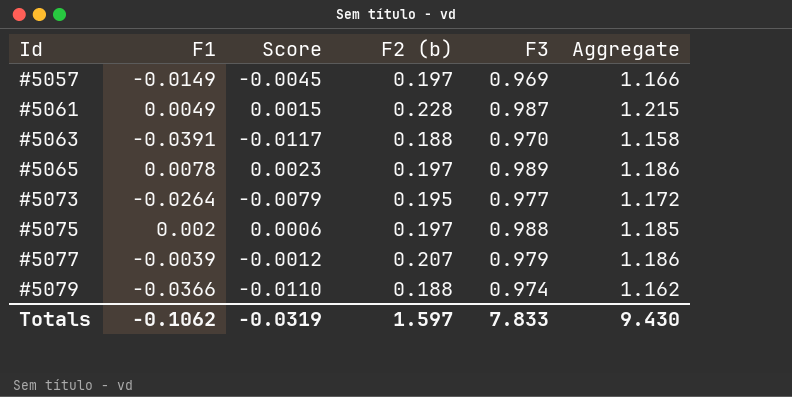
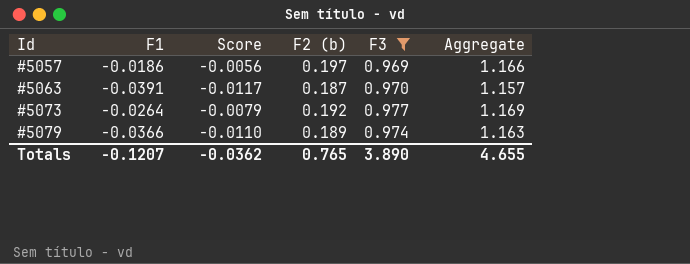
filter: none -> F3 <= 0.977
#5057 | F1: -0.0149 -> -0.0186
#5057 | Score: -0.0045 -> -0.0056
#5063 | F2 (b): 0.188 -> 0.187
#5063 | Aggregate: 1.158 -> 1.157
#5073 | F2 (b): 0.195 -> 0.192
#5073 | Aggregate: 1.172 -> 1.169
#5079 | F2 (b): 0.188 -> 0.189
#5079 | Aggregate: 1.162 -> 1.163
Totals | F1: -0.1062 -> -0.1207
Totals | Score: -0.0319 -> -0.0362
Totals | F2 (b): 1.597 -> 0.765
Totals | F3: 7.833 -> 3.890
Totals | Aggregate: 9.430 -> 4.655

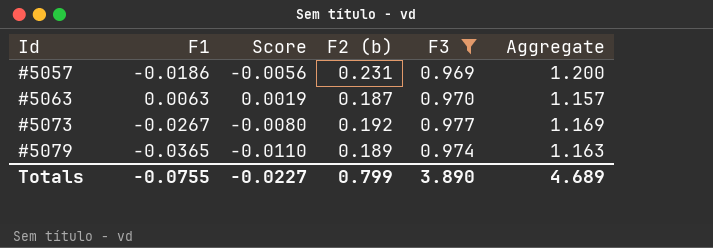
#5057 | F2 (b): 0.197 -> 0.231
#5057 | Aggregate: 1.166 -> 1.200
#5063 | F1: -0.0391 -> 0.0063
#5063 | Score: -0.0117 -> 0.0019
#5073 | F1: -0.0264 -> -0.0267
#5073 | Score: -0.0079 -> -0.0080
#5079 | F1: -0.0366 -> -0.0365
Totals | F1: -0.1207 -> -0.0755
Totals | Score: -0.0362 -> -0.0227
Totals | F2 (b): 0.765 -> 0.799
Totals | Aggregate: 4.655 -> 4.689

